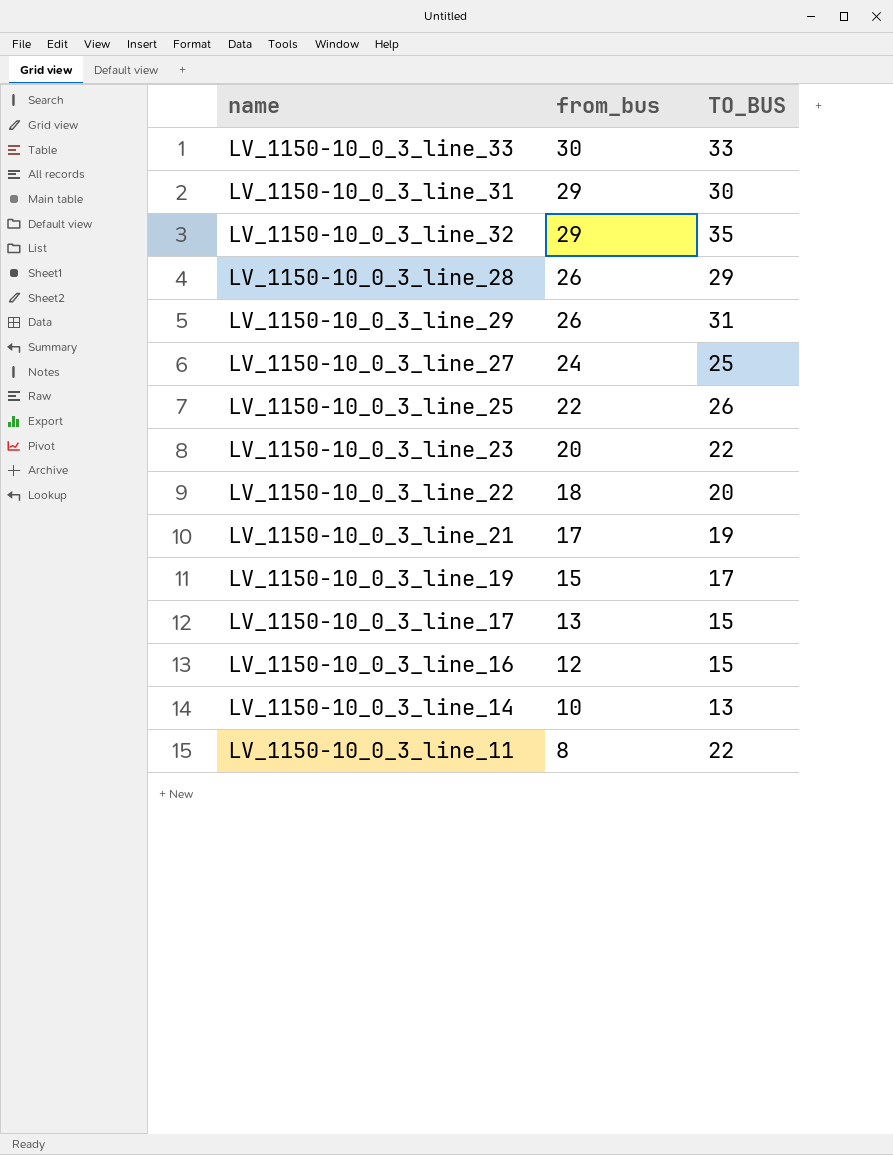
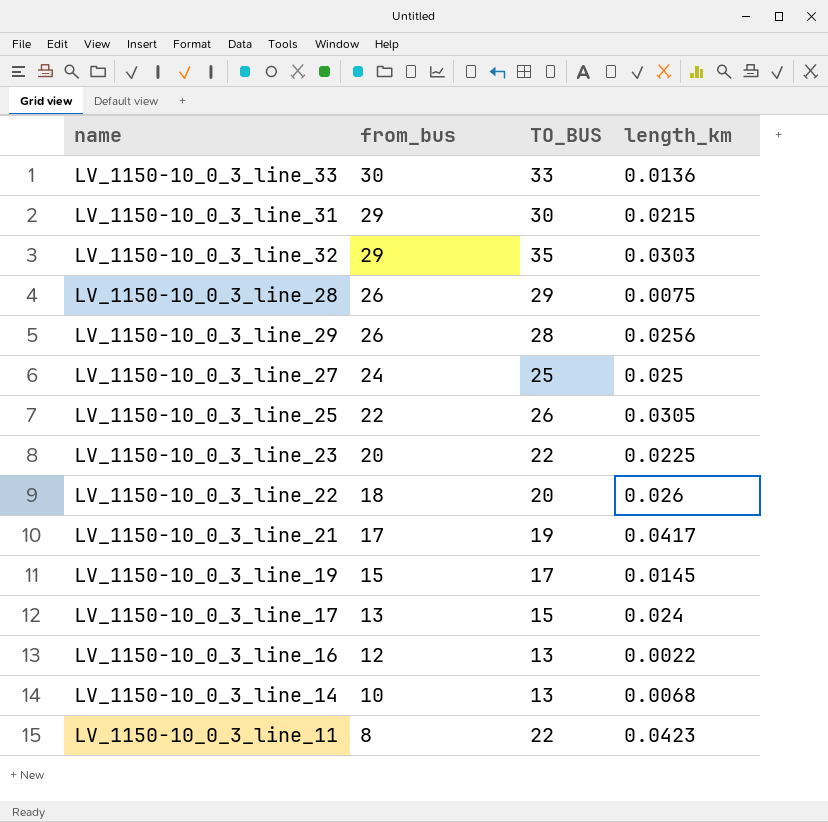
column length_km | position: none -> 4
LV_1150-10_0_3_line_29 | TO_BUS: 31 -> 28
LV_1150-10_0_3_line_16 | TO_BUS: 15 -> 13

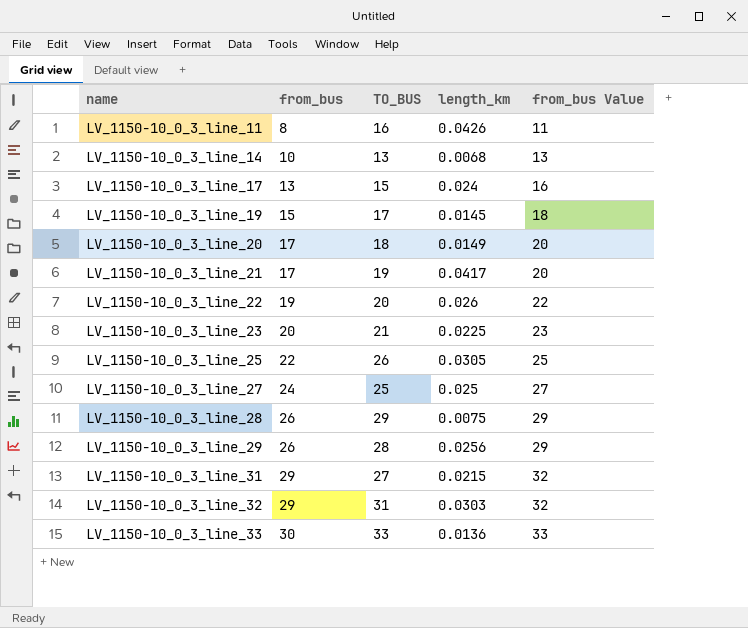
row order: from_bus descending -> name ascending
column from_bus Value | formula: none -> [from_bus] + 3
row LV_1150-10_0_3_line_16: 12 | 13 | 0.0022 -> none
LV_1150-10_0_3_line_11 | TO_BUS: 22 -> 16
LV_1150-10_0_3_line_11 | length_km: 0.0423 -> 0.0426
row LV_1150-10_0_3_line_20: none -> 17 | 18 | 0.0149 | 20
LV_1150-10_0_3_line_22 | from_bus: 18 -> 19
LV_1150-10_0_3_line_23 | TO_BUS: 22 -> 21
LV_1150-10_0_3_line_31 | TO_BUS: 30 -> 27
LV_1150-10_0_3_line_32 | TO_BUS: 35 -> 31

